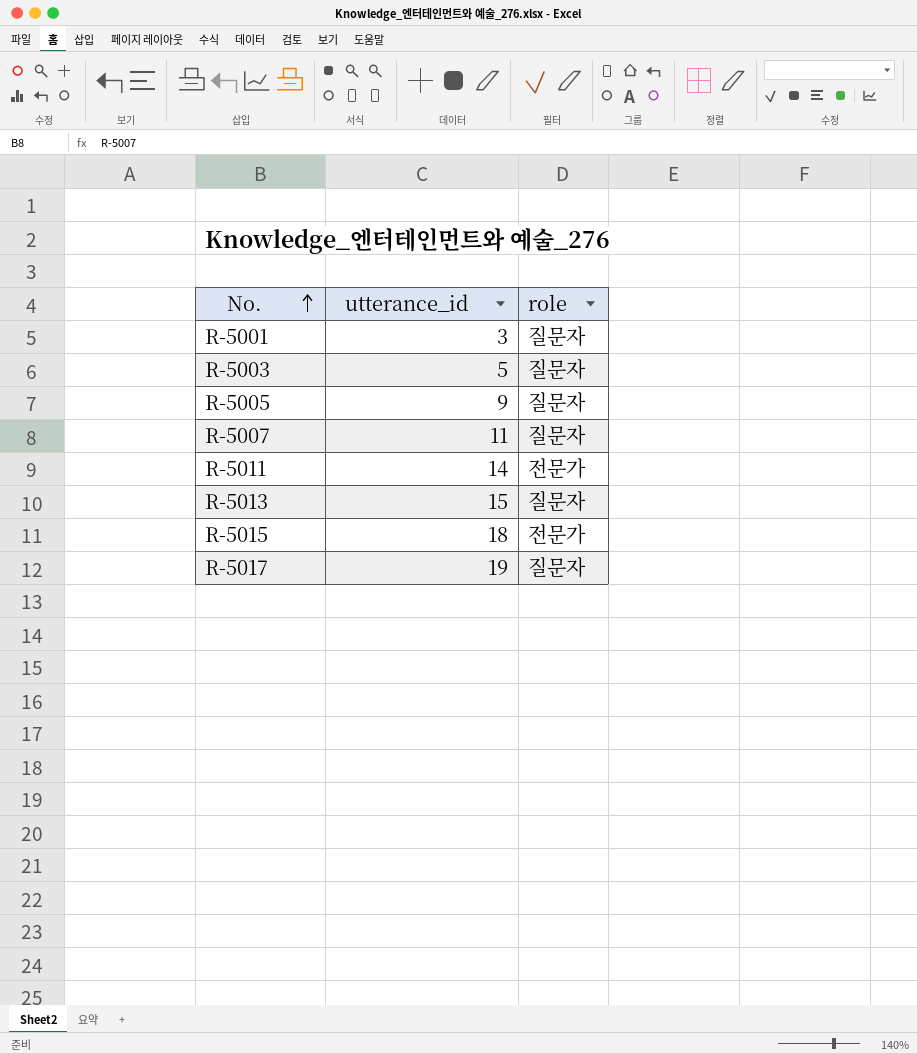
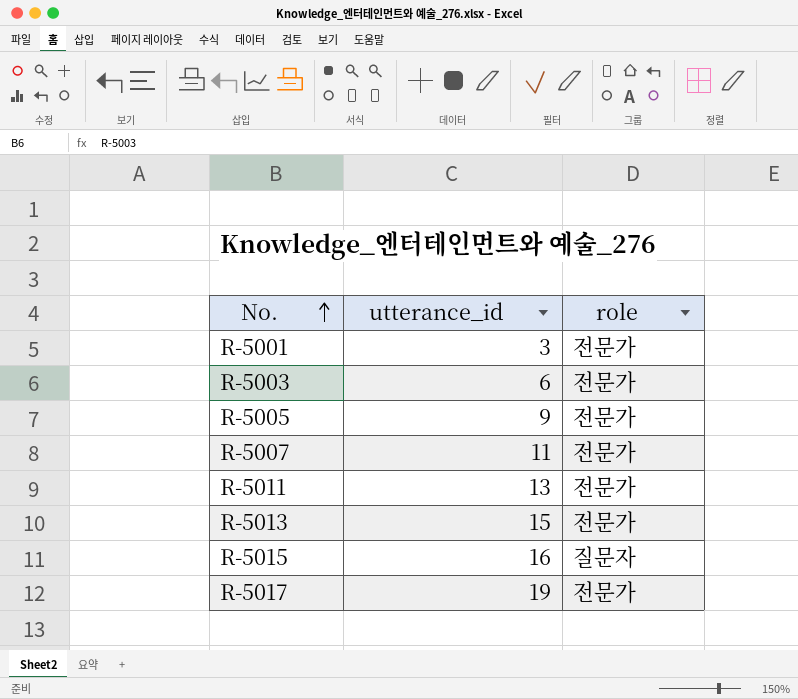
R-5001 | role: 질문자 -> 전문가
R-5003 | utterance_id: 5 -> 6
R-5003 | role: 질문자 -> 전문가
R-5005 | role: 질문자 -> 전문가
R-5007 | role: 질문자 -> 전문가
R-5011 | utterance_id: 14 -> 13
R-5013 | role: 질문자 -> 전문가
R-5015 | utterance_id: 18 -> 16
R-5015 | role: 전문가 -> 질문자
R-5017 | role: 질문자 -> 전문가

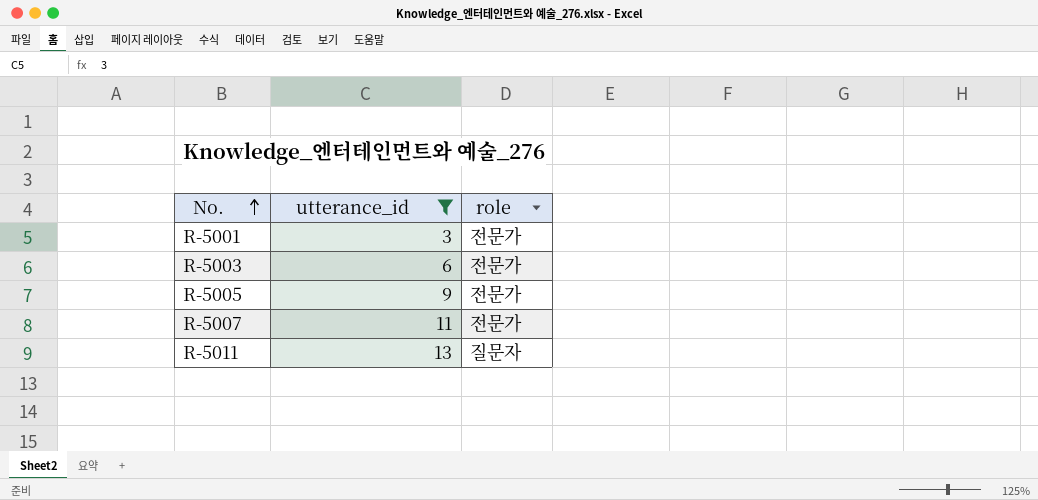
filter: none -> utterance_id <= 13
R-5011 | role: 전문가 -> 질문자

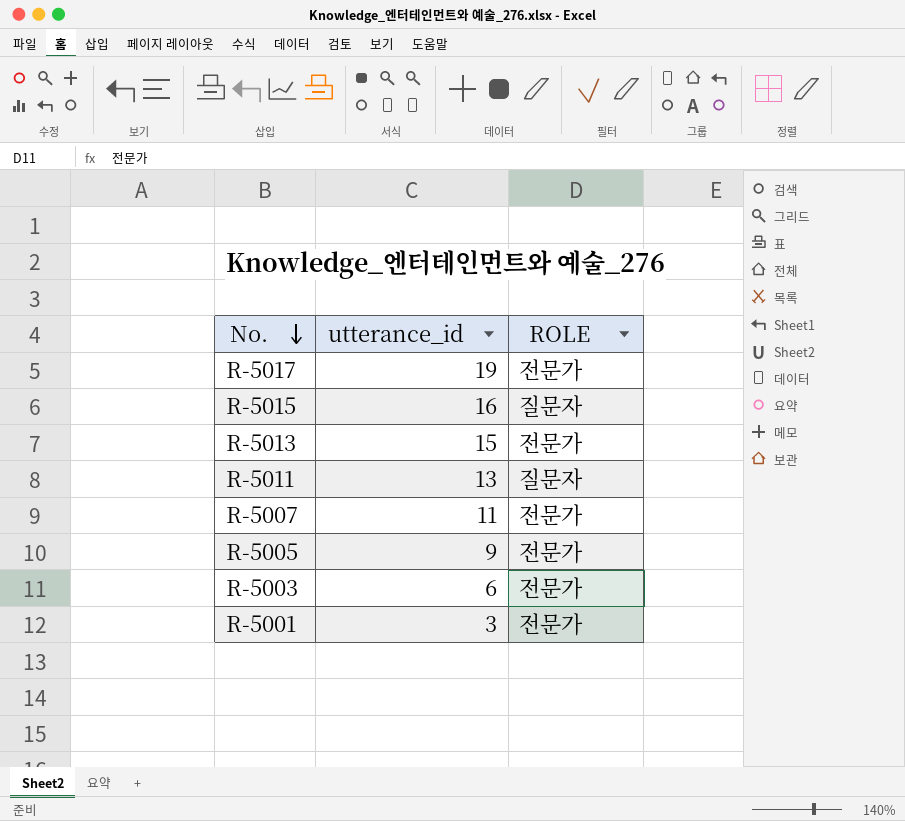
filter: utterance_id <= 13 -> none
row order: No. ascending -> No. descending
column name: role -> ROLE

